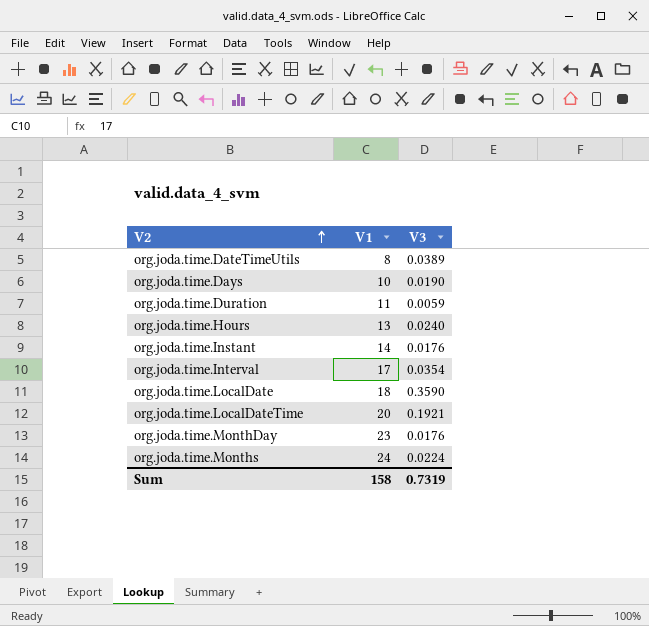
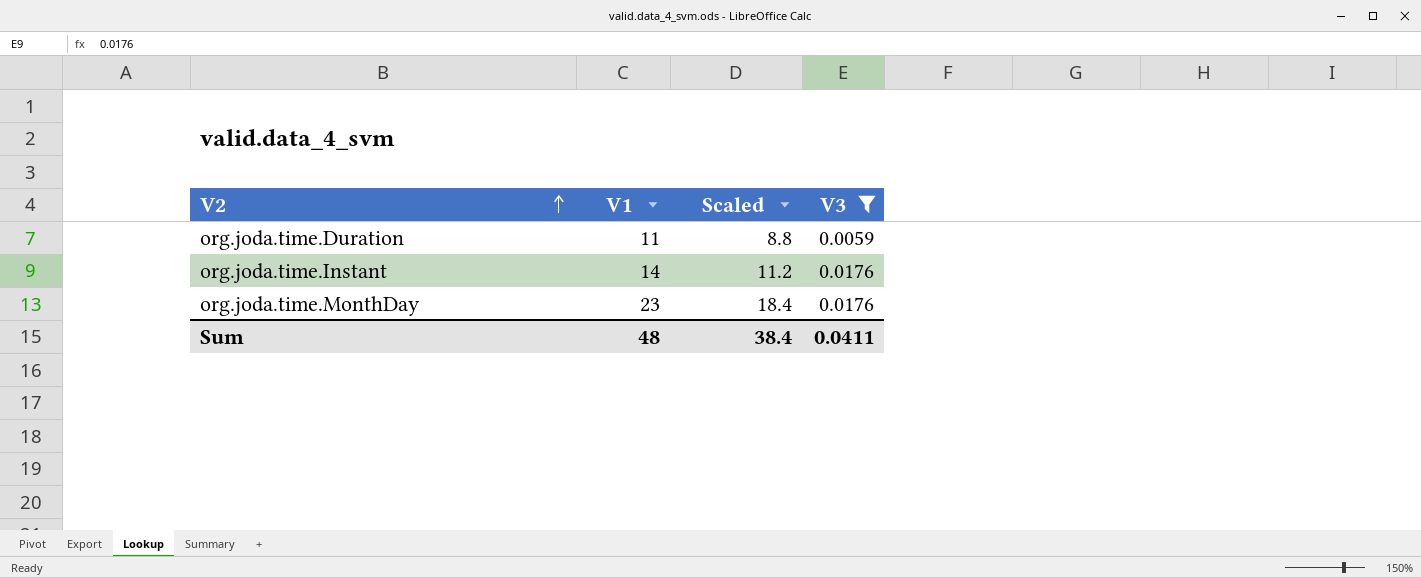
filter: none -> V3 <= 0.0176
column Scaled | formula: none -> [V1] * 0.8
Sum | V1: 158 -> 48
Sum | V3: 0.7319 -> 0.0411

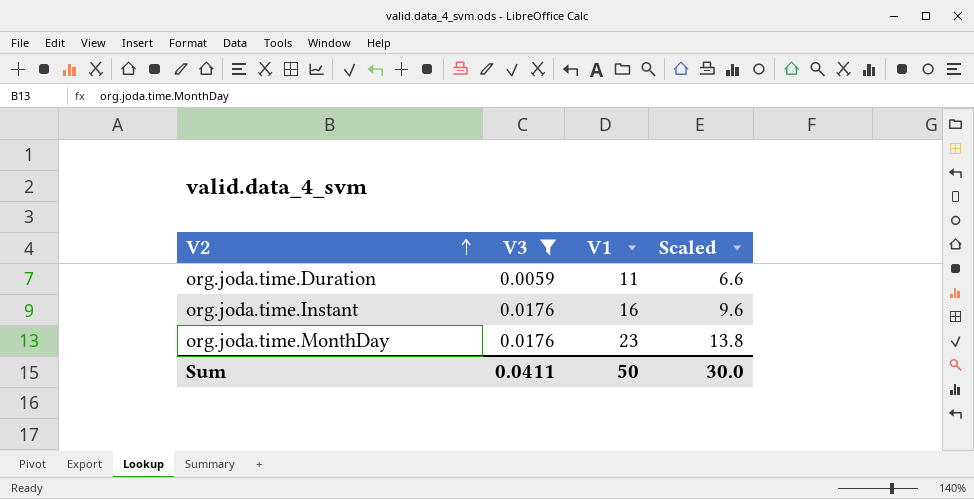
column V3 | position: 4 -> 2
column Scaled | formula: [V1] * 0.8 -> [V1] * 0.6
org.joda.time.Instant | V1: 14 -> 16
Sum | V1: 48 -> 50
Sum | Scaled: 38.4 -> 30.0

